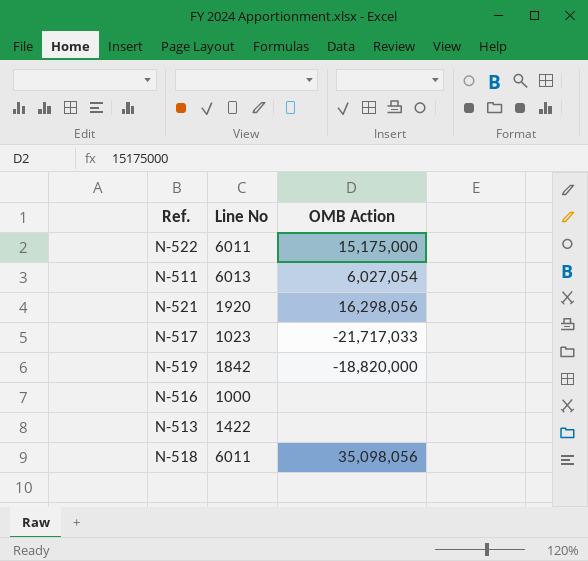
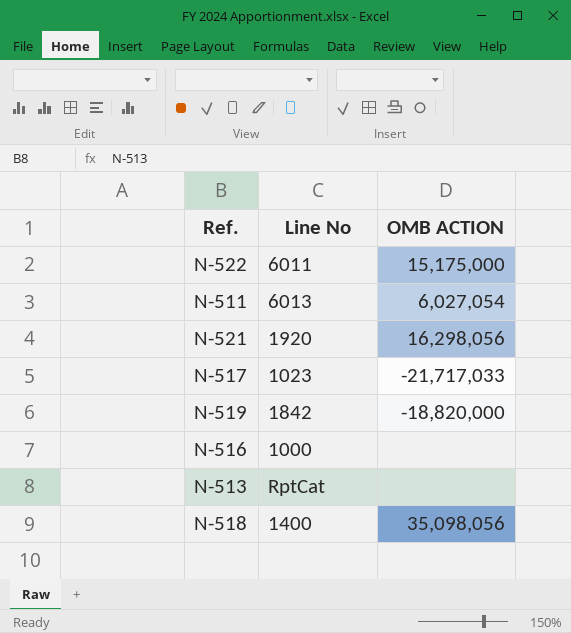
column name: OMB Action -> OMB ACTION
N-513 | Line No: 1422 -> RptCat
N-518 | Line No: 6011 -> 1400

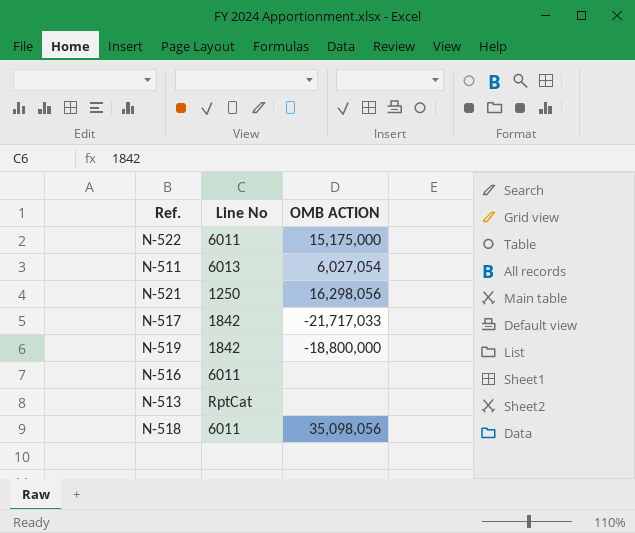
N-521 | Line No: 1920 -> 1250
N-517 | Line No: 1023 -> 1842
N-519 | OMB ACTION: -18,820,000 -> -18,800,000
N-516 | Line No: 1000 -> 6011
N-518 | Line No: 1400 -> 6011

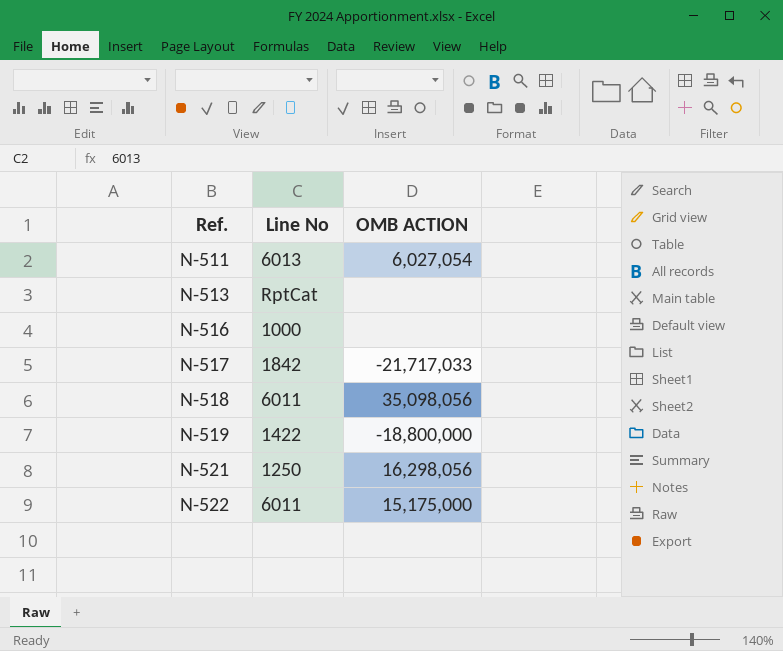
row order: none -> Ref. ascending
N-516 | Line No: 6011 -> 1000
N-519 | Line No: 1842 -> 1422

